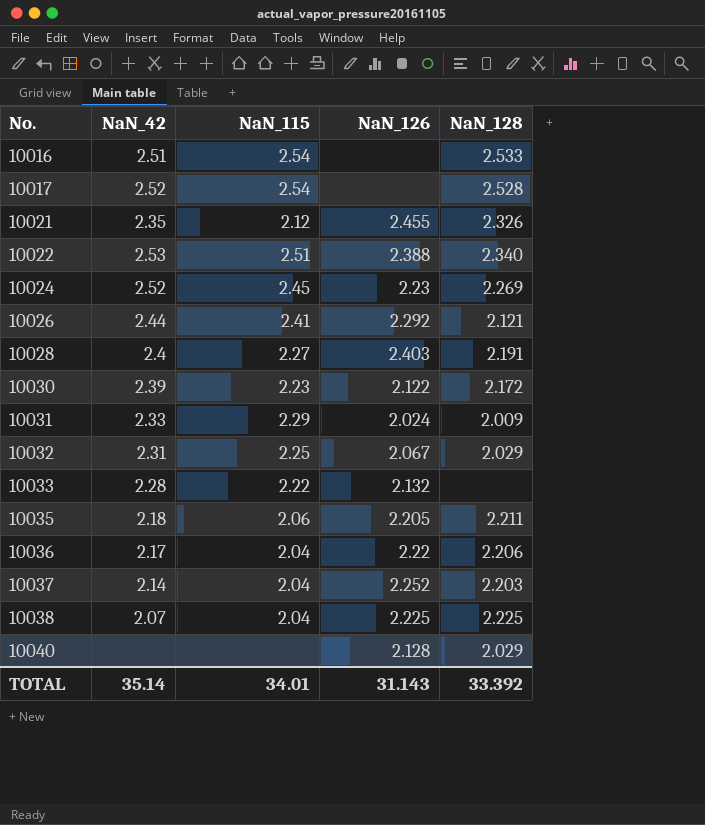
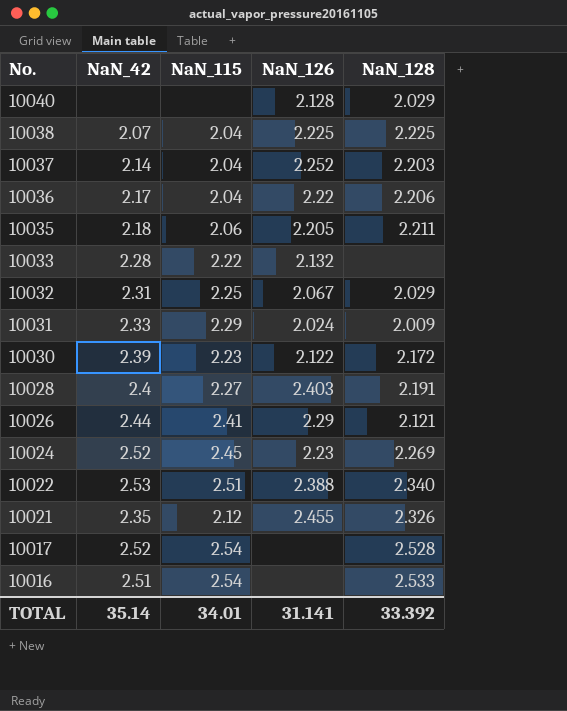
row order: No. ascending -> No. descending
10026 | NaN_126: 2.292 -> 2.29
TOTAL | NaN_126: 31.143 -> 31.141

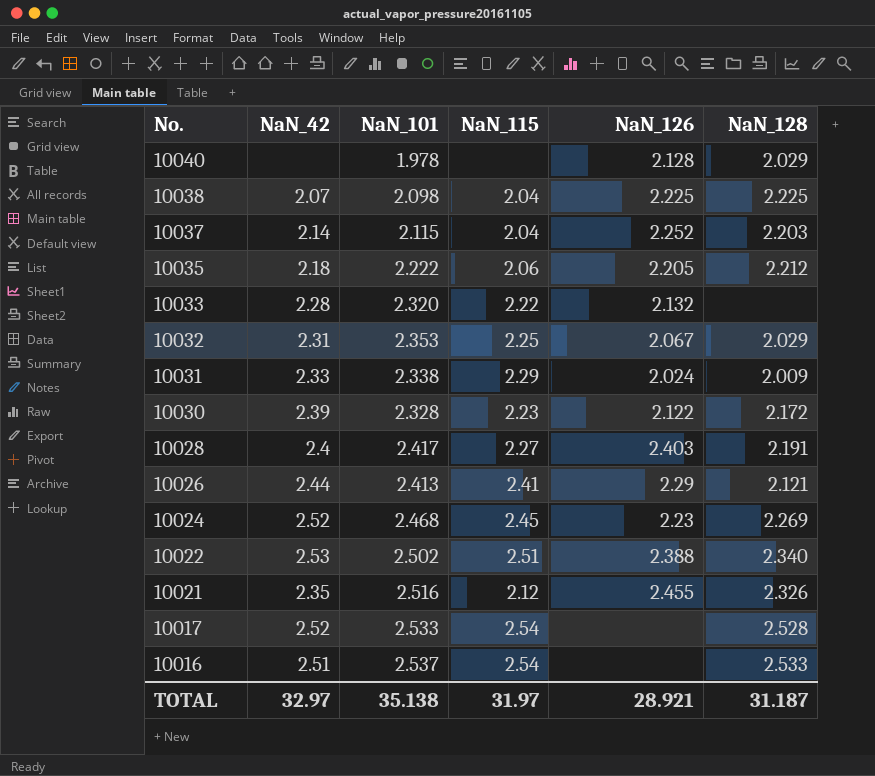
column NaN_101 | position: none -> 3
row 10036: 2.17 | 2.04 | 2.22 | 2.206 -> none
10035 | NaN_128: 2.211 -> 2.212
TOTAL | NaN_42: 35.14 -> 32.97
TOTAL | NaN_115: 34.01 -> 31.97
TOTAL | NaN_126: 31.141 -> 28.921
TOTAL | NaN_128: 33.392 -> 31.187

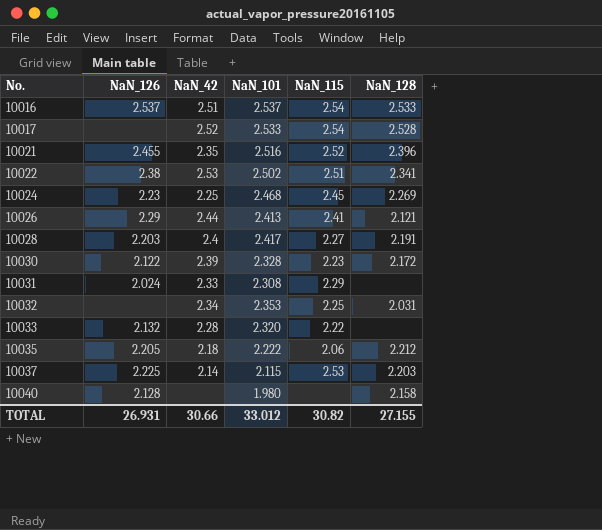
row order: No. descending -> No. ascending
column NaN_126 | position: 5 -> 2
row 10038: 2.07 | 2.098 | 2.04 | 2.225 | 2.225 -> none
10016 | NaN_126: none -> 2.537
10021 | NaN_115: 2.12 -> 2.52
10021 | NaN_128: 2.326 -> 2.396
10022 | NaN_126: 2.388 -> 2.38
10022 | NaN_128: 2.340 -> 2.341
10024 | NaN_42: 2.52 -> 2.25
10028 | NaN_126: 2.403 -> 2.203
10031 | NaN_101: 2.338 -> 2.308
10031 | NaN_128: 2.009 -> none
10032 | NaN_126: 2.067 -> none
10032 | NaN_42: 2.31 -> 2.34
10032 | NaN_128: 2.029 -> 2.031
10037 | NaN_126: 2.252 -> 2.225
10037 | NaN_115: 2.04 -> 2.53
10040 | NaN_101: 1.978 -> 1.980
10040 | NaN_128: 2.029 -> 2.158
TOTAL | NaN_126: 28.921 -> 26.931
TOTAL | NaN_42: 32.97 -> 30.66
TOTAL | NaN_101: 35.138 -> 33.012
TOTAL | NaN_115: 31.97 -> 30.82
TOTAL | NaN_128: 31.187 -> 27.155

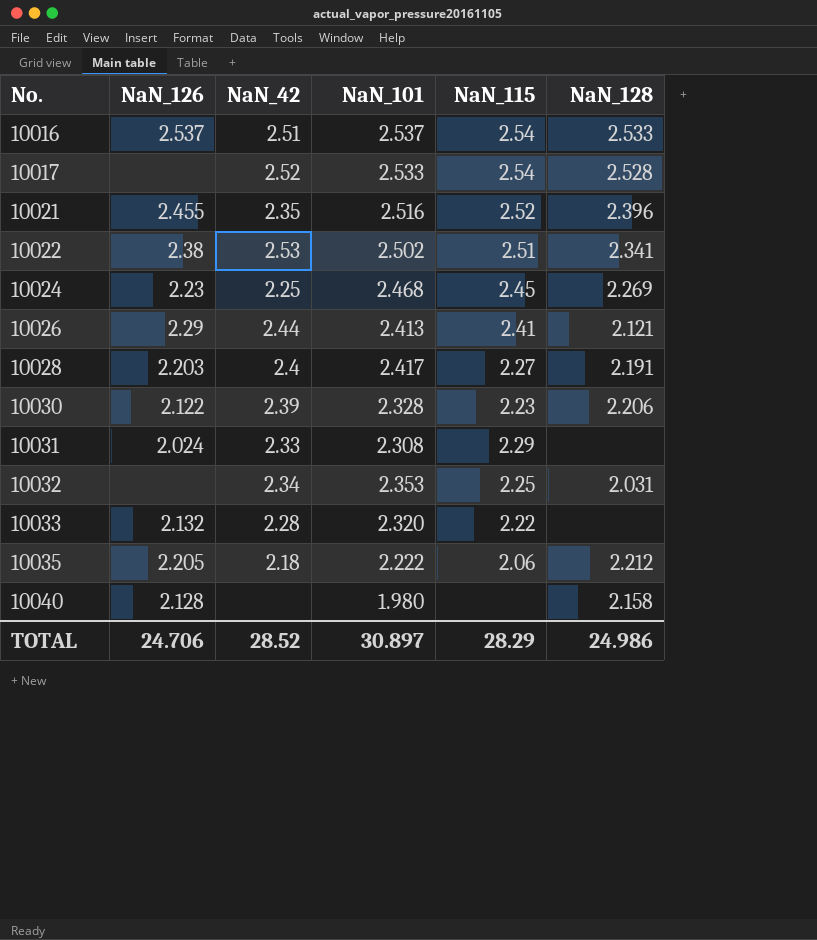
row 10037: 2.225 | 2.14 | 2.115 | 2.53 | 2.203 -> none
10030 | NaN_128: 2.172 -> 2.206
TOTAL | NaN_126: 26.931 -> 24.706
TOTAL | NaN_42: 30.66 -> 28.52
TOTAL | NaN_101: 33.012 -> 30.897
TOTAL | NaN_115: 30.82 -> 28.29
TOTAL | NaN_128: 27.155 -> 24.986

